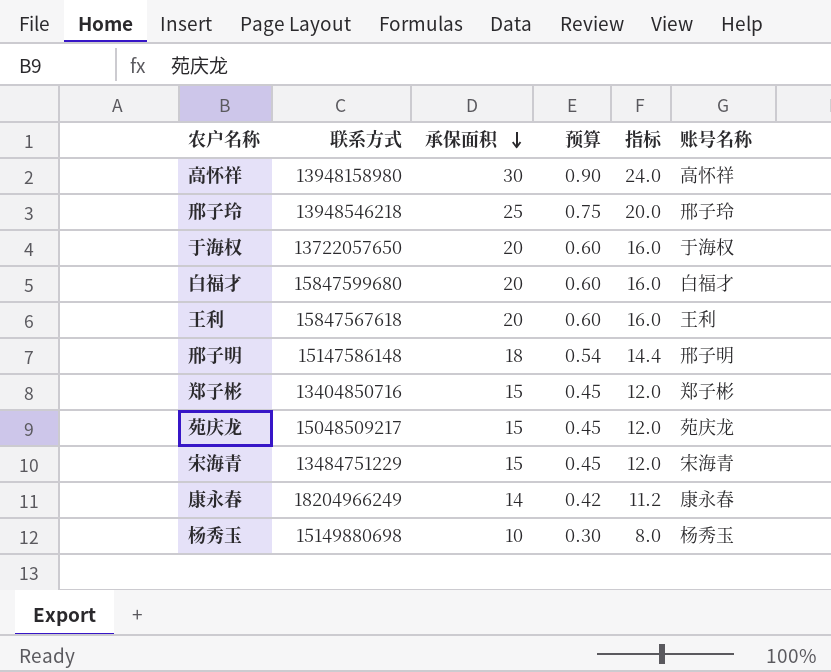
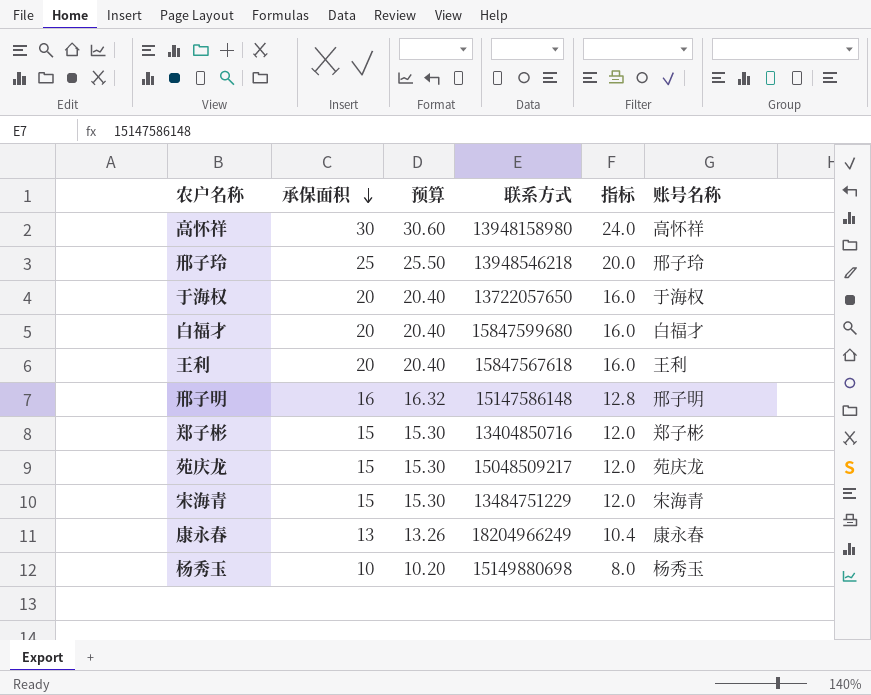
column 预算 | formula: [承保面积] * 0.03 -> [承保面积] * 1.02
column 联系方式 | position: 2 -> 4
邢子明 | 承保面积: 18 -> 16
邢子明 | 指标: 14.4 -> 12.8
康永春 | 承保面积: 14 -> 13
康永春 | 指标: 11.2 -> 10.4

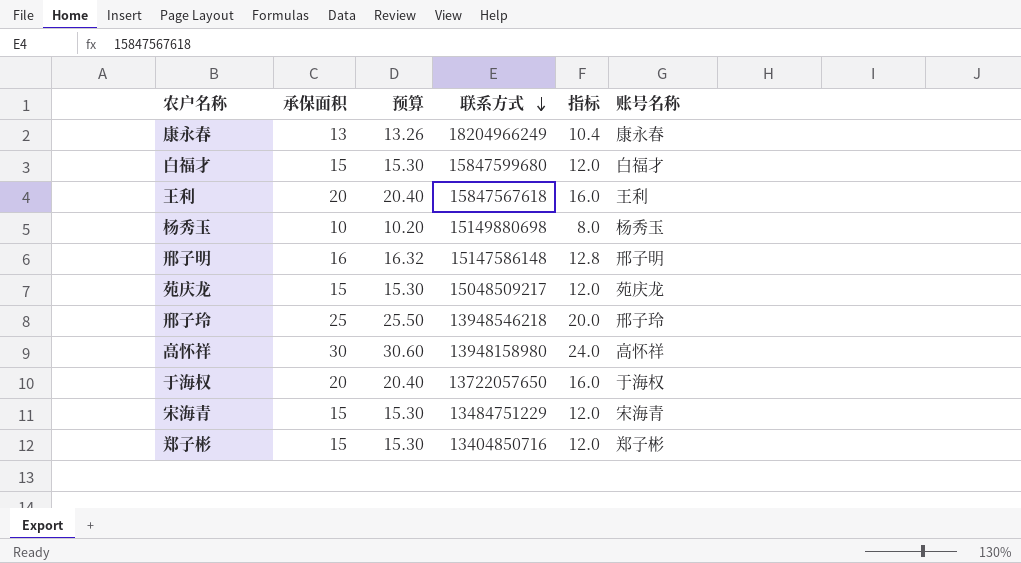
row order: 承保面积 descending -> 联系方式 descending
白福才 | 承保面积: 20 -> 15
白福才 | 预算: 20.40 -> 15.30
白福才 | 指标: 16.0 -> 12.0

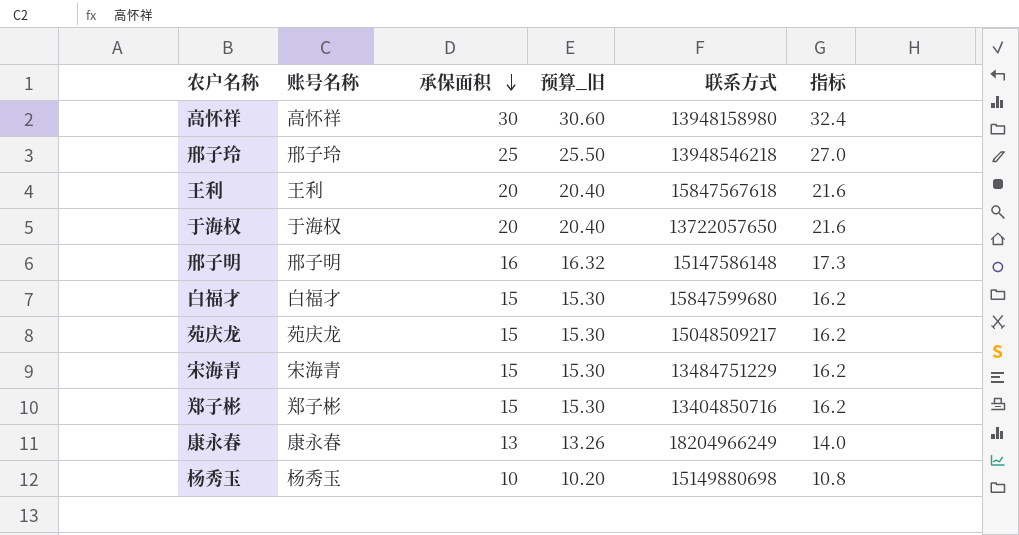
row order: 联系方式 descending -> 承保面积 descending
column 账号名称 | position: 6 -> 2
column name: 预算 -> 预算_旧
column 指标 | formula: [承保面积] * 0.8 -> [承保面积] * 1.08

